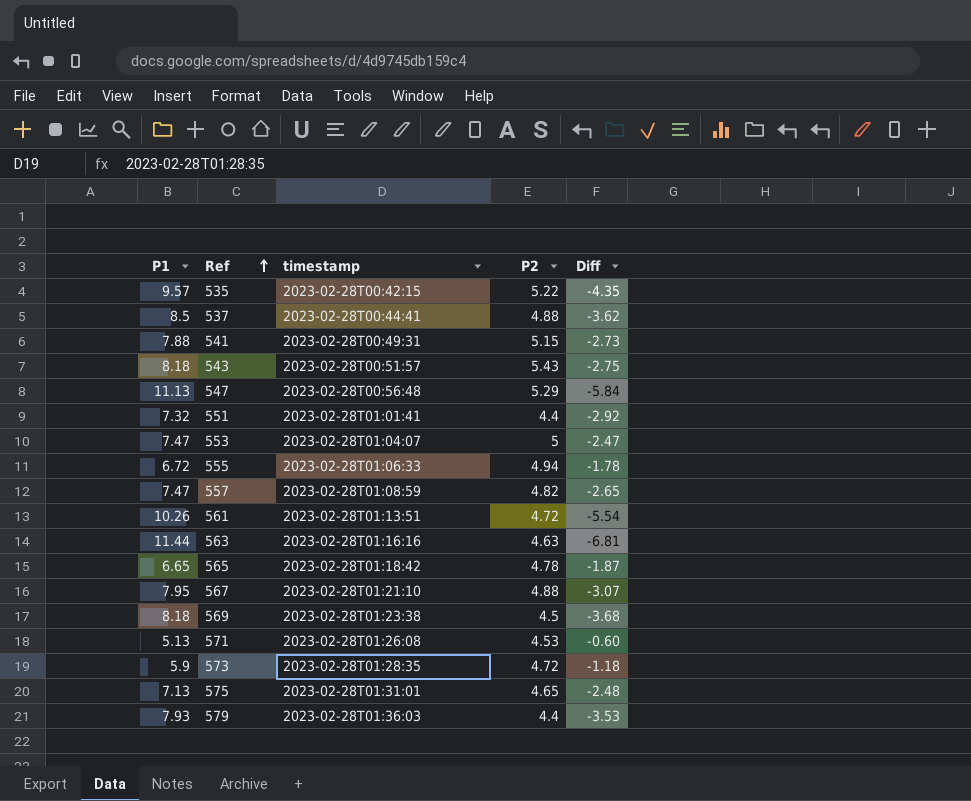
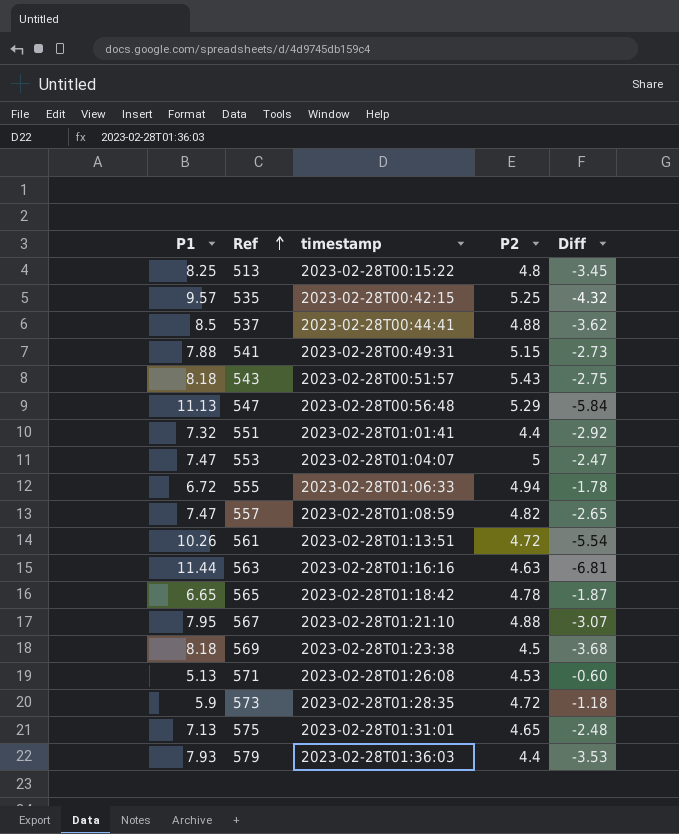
row 513: none -> 8.25 | 2023-02-28T00:15:22 | 4.8 | -3.45
535 | P2: 5.22 -> 5.25
535 | Diff: -4.35 -> -4.32

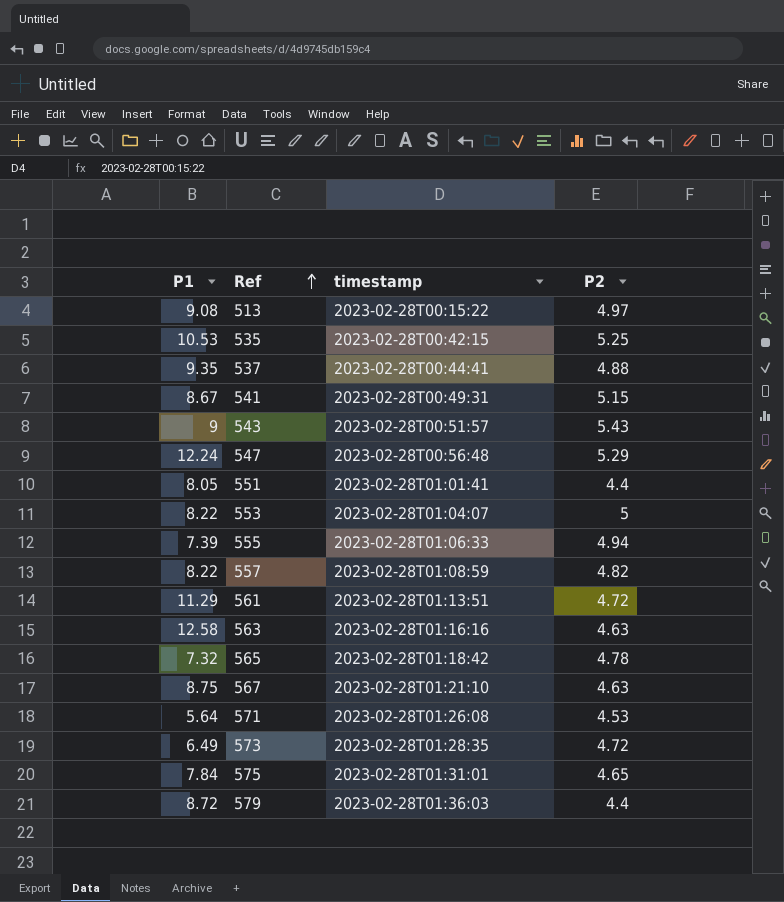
column Diff | formula: [P2] - [P1] -> none
row 569: 8.18 | 2023-02-28T01:23:38 | 4.5 | -3.68 -> none
513 | P1: 8.25 -> 9.08
513 | P2: 4.8 -> 4.97
535 | P1: 9.57 -> 10.53
537 | P1: 8.5 -> 9.35
541 | P1: 7.88 -> 8.67
543 | P1: 8.18 -> 9
547 | P1: 11.13 -> 12.24
551 | P1: 7.32 -> 8.05
553 | P1: 7.47 -> 8.22
555 | P1: 6.72 -> 7.39
557 | P1: 7.47 -> 8.22
561 | P1: 10.26 -> 11.29
563 | P1: 11.44 -> 12.58
565 | P1: 6.65 -> 7.32
567 | P1: 7.95 -> 8.75
567 | P2: 4.88 -> 4.63
571 | P1: 5.13 -> 5.64
573 | P1: 5.9 -> 6.49
575 | P1: 7.13 -> 7.84
579 | P1: 7.93 -> 8.72

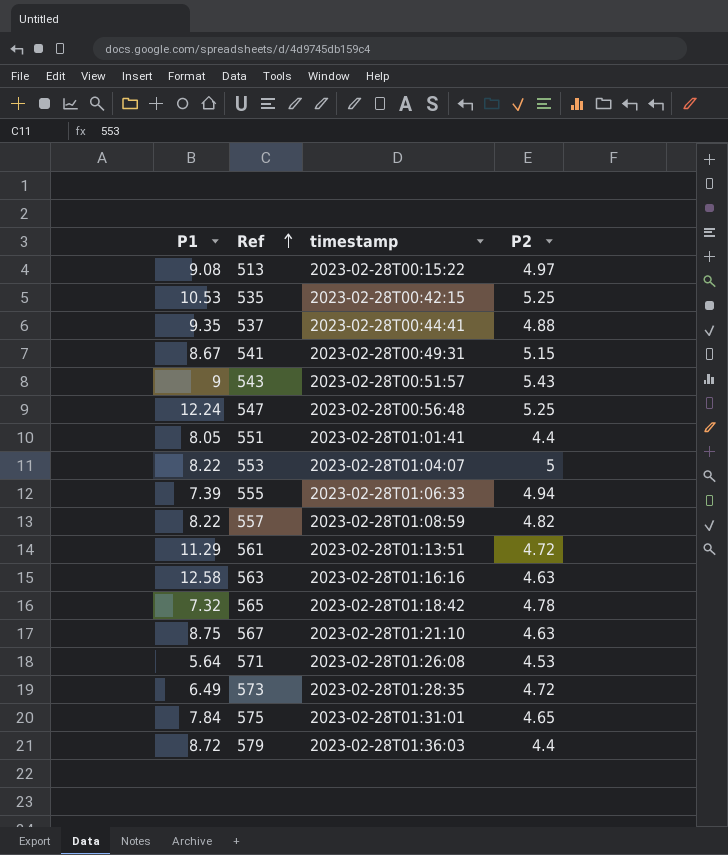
547 | P2: 5.29 -> 5.25

